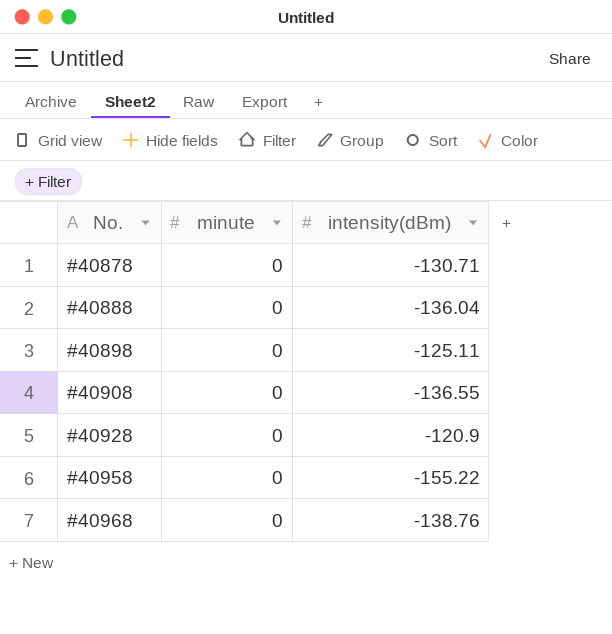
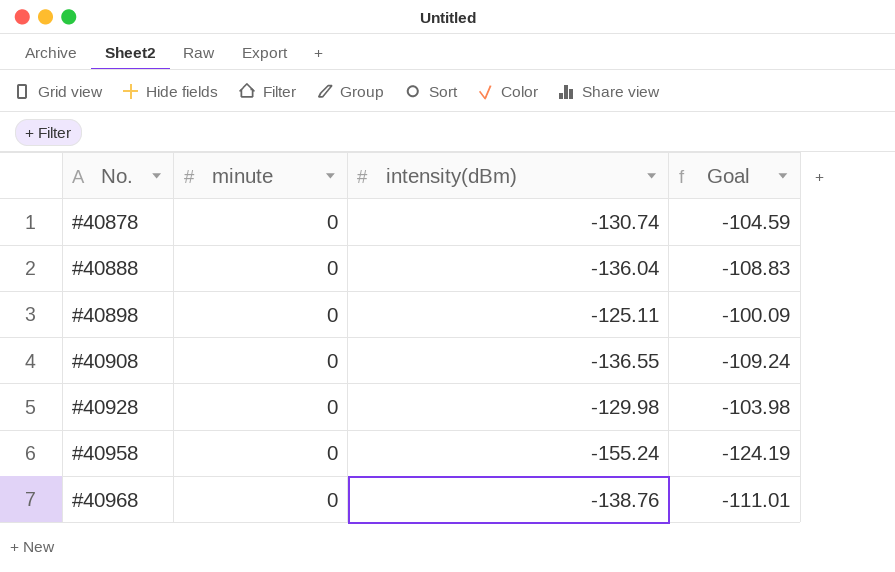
column Goal | formula: none -> [intensity(dBm)] * 0.8
#40878 | intensity(dBm): -130.71 -> -130.74
#40928 | intensity(dBm): -120.9 -> -129.98
#40958 | intensity(dBm): -155.22 -> -155.24

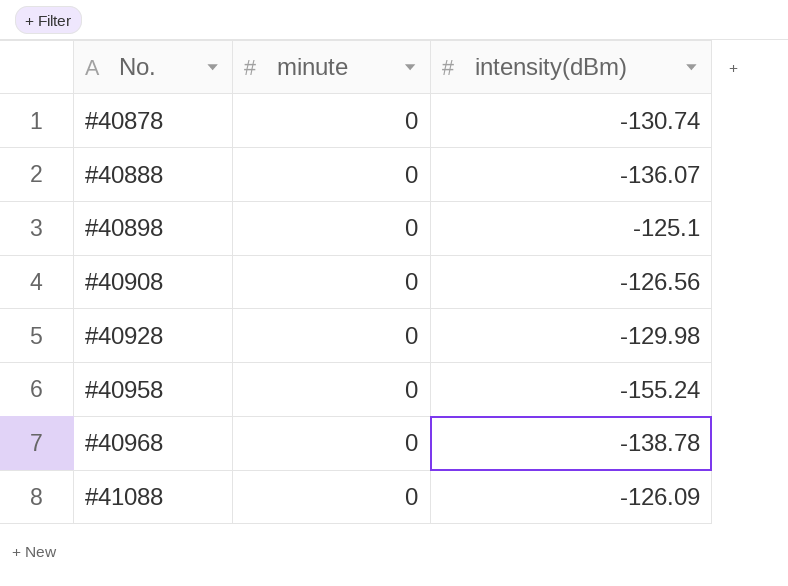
column Goal | formula: [intensity(dBm)] * 0.8 -> none
#40888 | intensity(dBm): -136.04 -> -136.07
#40898 | intensity(dBm): -125.11 -> -125.1
#40908 | intensity(dBm): -136.55 -> -126.56
#40968 | intensity(dBm): -138.76 -> -138.78
row #41088: none -> 0 | -126.09

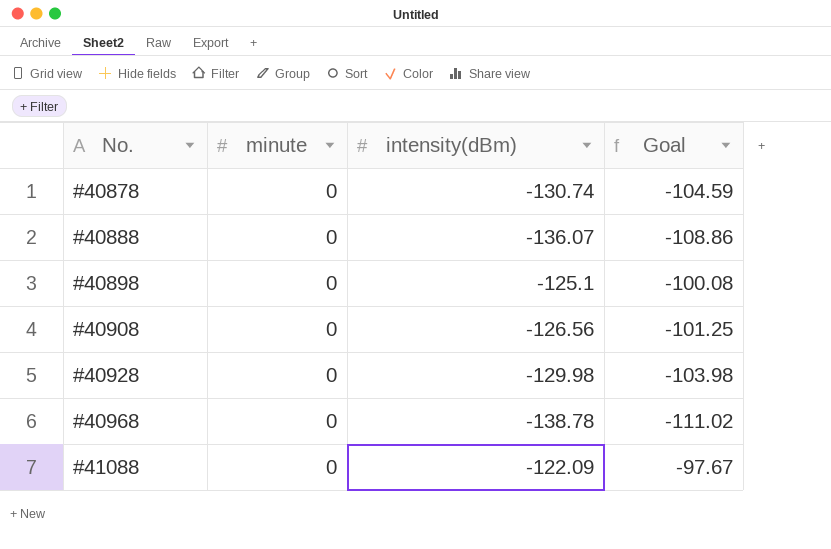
column Goal | formula: none -> [intensity(dBm)] * 0.8
row #40958: 0 | -155.24 -> none
#41088 | intensity(dBm): -126.09 -> -122.09

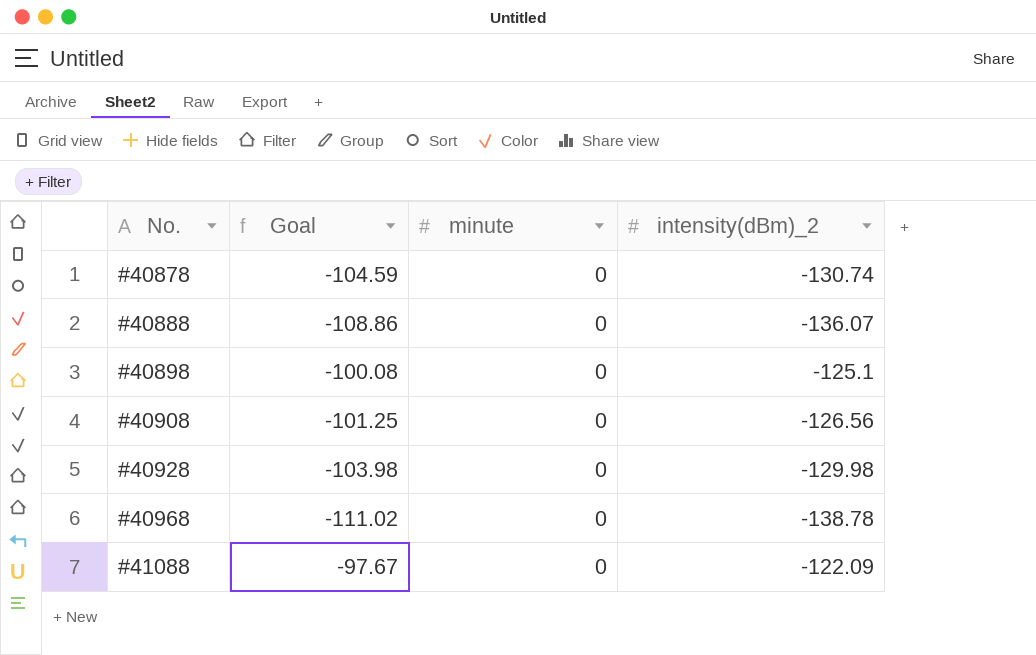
column Goal | position: 4 -> 2
column name: intensity(dBm) -> intensity(dBm)_2

